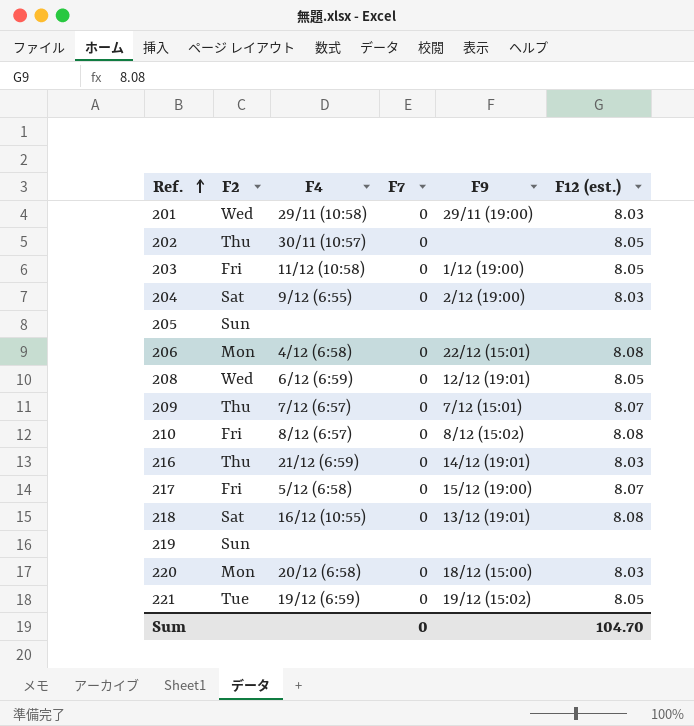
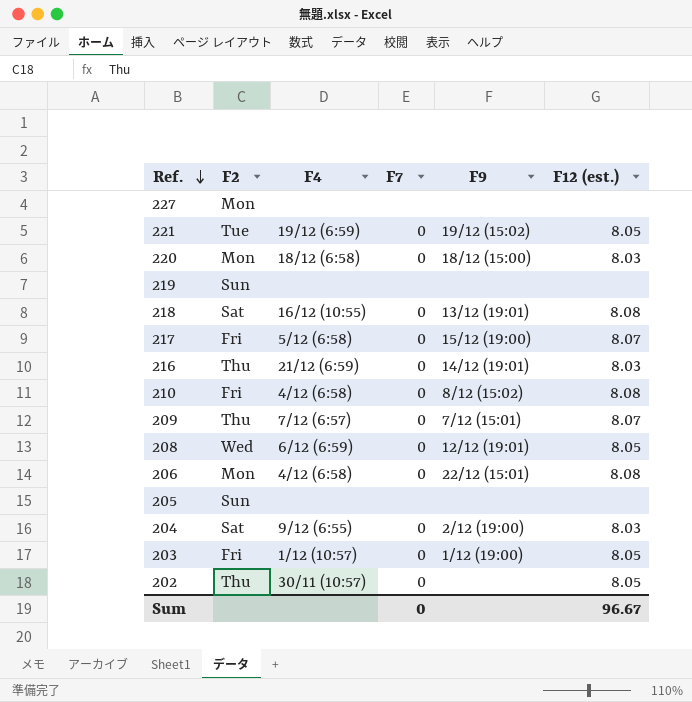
row order: Ref. ascending -> Ref. descending
row 201: Wed | 29/11 (10:58) | 0 | 29/11 (19:00) | 8.03 -> none
row 227: none -> Mon | none | none | none | none
220 | F4: 20/12 (6:58) -> 18/12 (6:58)
210 | F4: 8/12 (6:57) -> 4/12 (6:58)
203 | F4: 11/12 (10:58) -> 1/12 (10:57)
Sum | F12 (est.): 104.70 -> 96.67

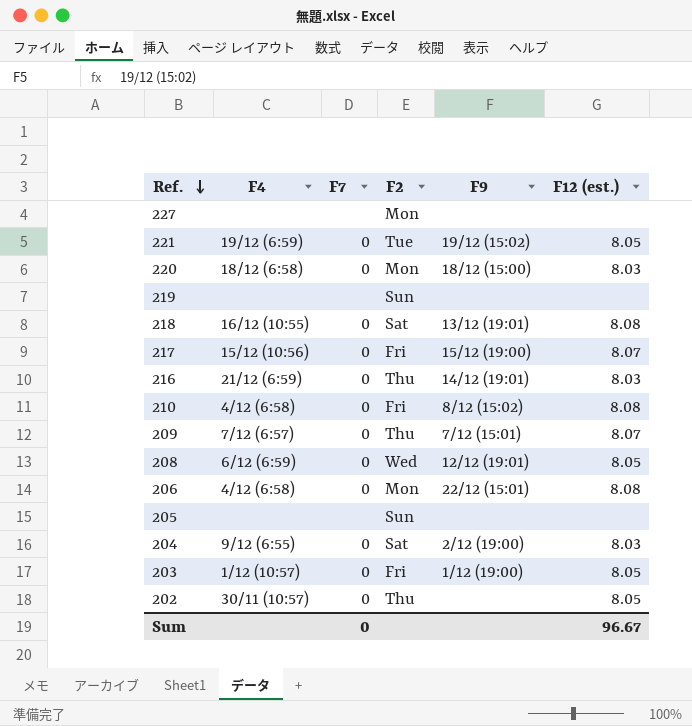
column F2 | position: 2 -> 4
217 | F4: 5/12 (6:58) -> 15/12 (10:56)

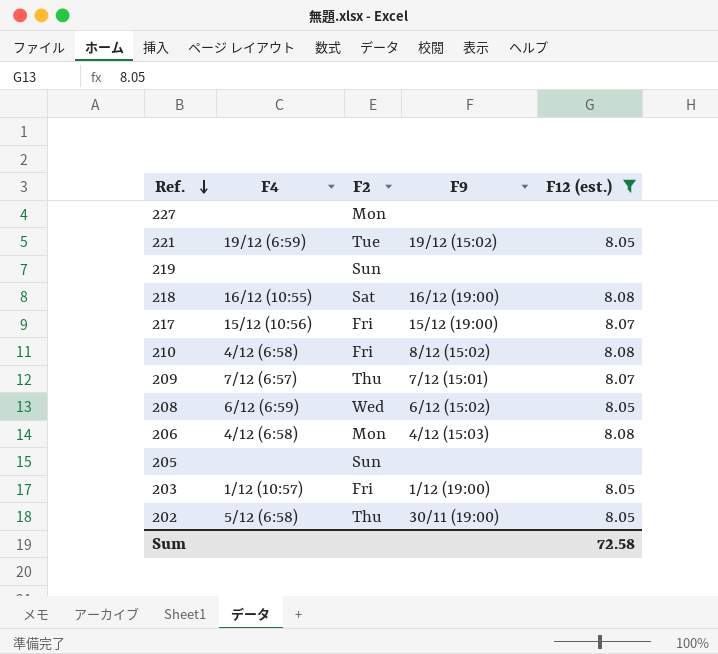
filter: none -> F12 (est.) != 8.03
column F7 | position: 3 -> none
218 | F9: 13/12 (19:01) -> 16/12 (19:00)
208 | F9: 12/12 (19:01) -> 6/12 (15:02)
206 | F9: 22/12 (15:01) -> 4/12 (15:03)
202 | F4: 30/11 (10:57) -> 5/12 (6:58)
202 | F9: none -> 30/11 (19:00)
Sum | F12 (est.): 96.67 -> 72.58

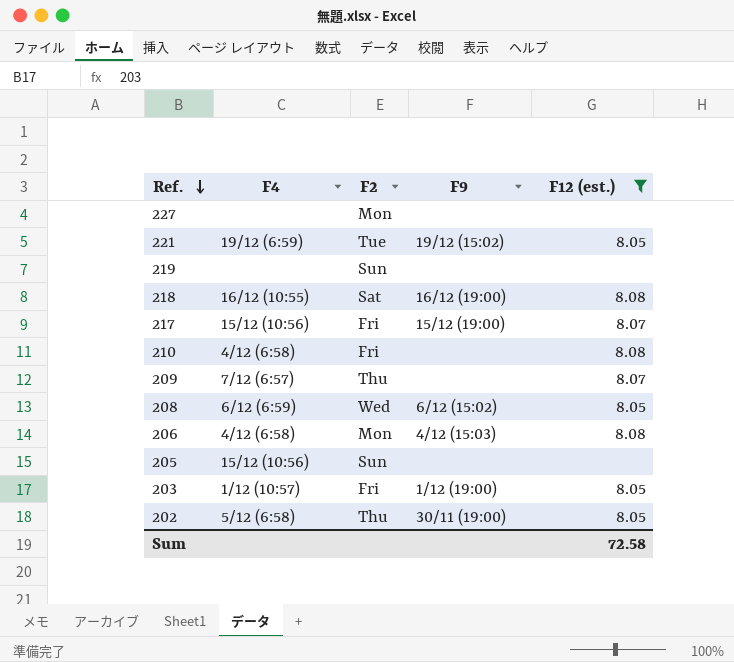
210 | F9: 8/12 (15:02) -> none
209 | F9: 7/12 (15:01) -> none
205 | F4: none -> 15/12 (10:56)

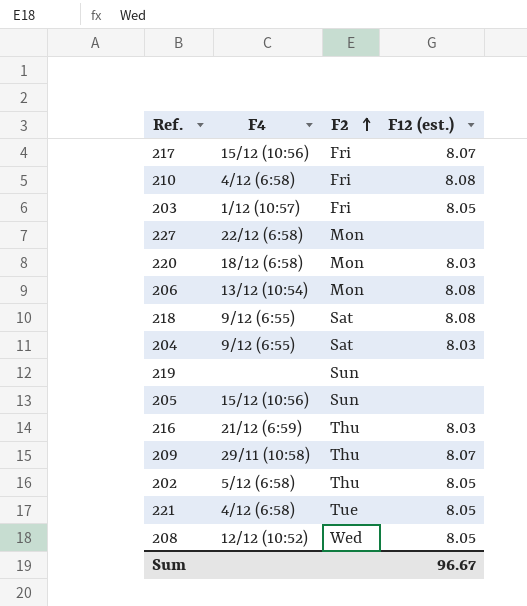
filter: F12 (est.) != 8.03 -> none
row order: Ref. descending -> F2 ascending
column F9 | position: 4 -> none
227 | F4: none -> 22/12 (6:58)
206 | F4: 4/12 (6:58) -> 13/12 (10:54)
218 | F4: 16/12 (10:55) -> 9/12 (6:55)
209 | F4: 7/12 (6:57) -> 29/11 (10:58)
221 | F4: 19/12 (6:59) -> 4/12 (6:58)
208 | F4: 6/12 (6:59) -> 12/12 (10:52)
Sum | F12 (est.): 72.58 -> 96.67

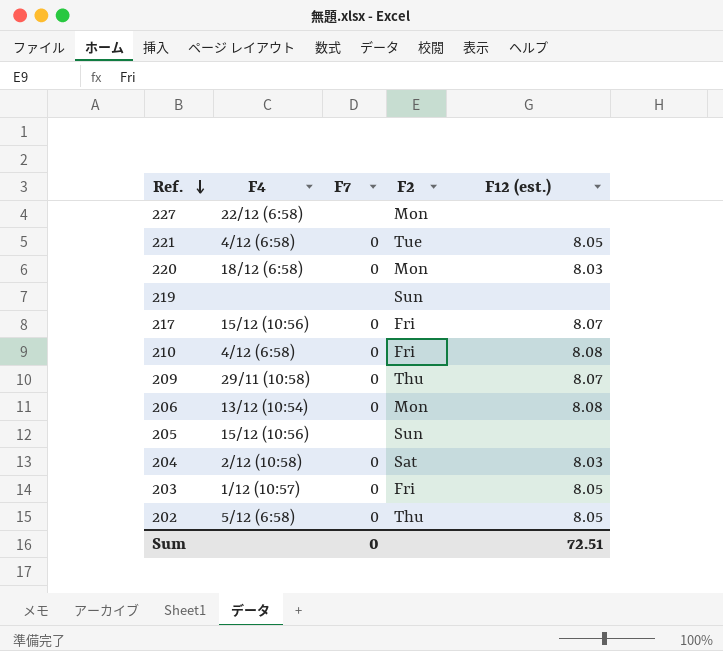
row order: F2 ascending -> Ref. descending
column F7 | position: none -> 3
row 218: 9/12 (6:55) | Sat | 8.08 -> none
row 216: 21/12 (6:59) | Thu | 8.03 -> none
row 208: 12/12 (10:52) | Wed | 8.05 -> none
204 | F4: 9/12 (6:55) -> 2/12 (10:58)
Sum | F12 (est.): 96.67 -> 72.51

